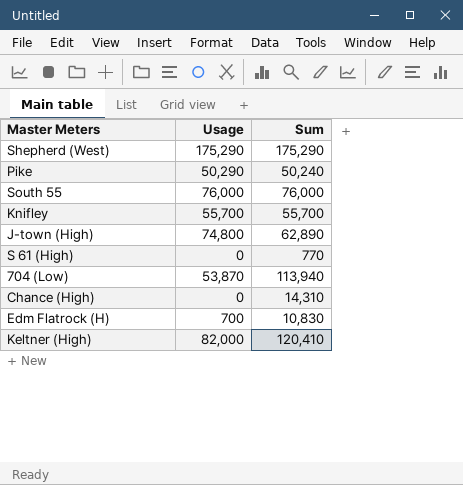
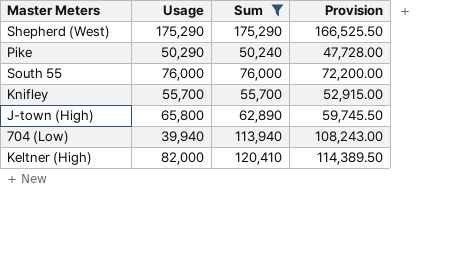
filter: none -> Sum >= 50,240
column Provision | formula: none -> [Sum] * 0.95
J-town (High) | Usage: 74,800 -> 65,800
704 (Low) | Usage: 53,870 -> 39,940

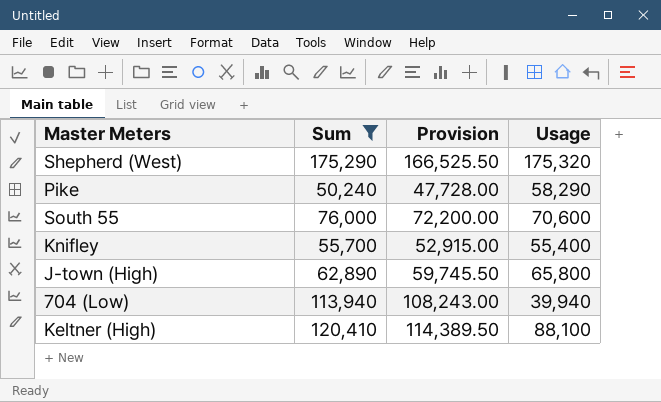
column Usage | position: 2 -> 4
Shepherd (West) | Usage: 175,290 -> 175,320
Pike | Usage: 50,290 -> 58,290
South 55 | Usage: 76,000 -> 70,600
Knifley | Usage: 55,700 -> 55,400
Keltner (High) | Usage: 82,000 -> 88,100

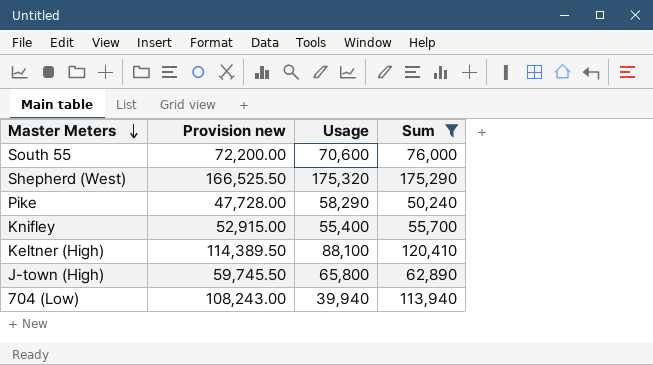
row order: none -> Master Meters descending
column name: Provision -> Provision new
column Sum | position: 2 -> 4

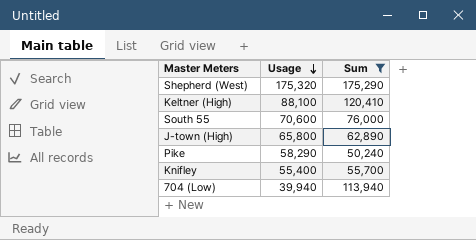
row order: Master Meters descending -> Usage descending
column Provision new | formula: [Sum] * 0.95 -> none

